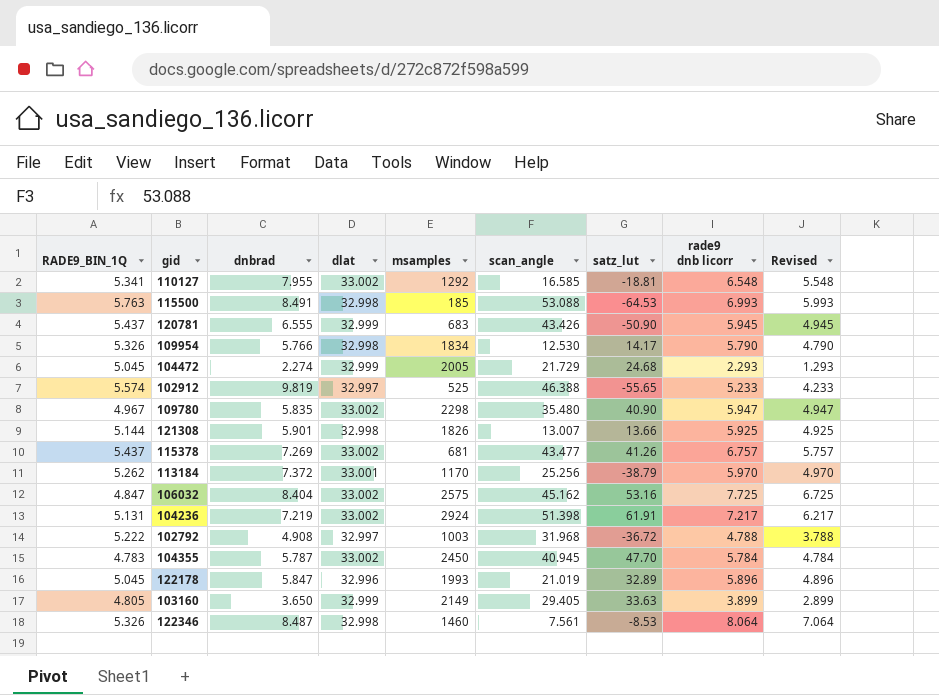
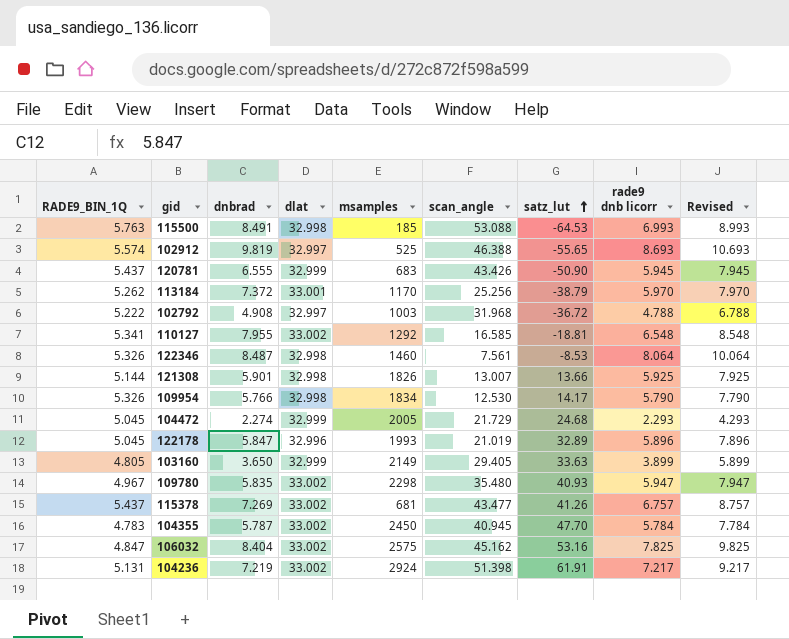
row order: none -> satz_lut ascending
column Revised | formula: [rade9 dnb licorr] - 1 -> [rade9 dnb licorr] + 2
102912 | rade9 dnb licorr: 5.233 -> 8.693
109780 | satz_lut: 40.90 -> 40.93
106032 | rade9 dnb licorr: 7.725 -> 7.825

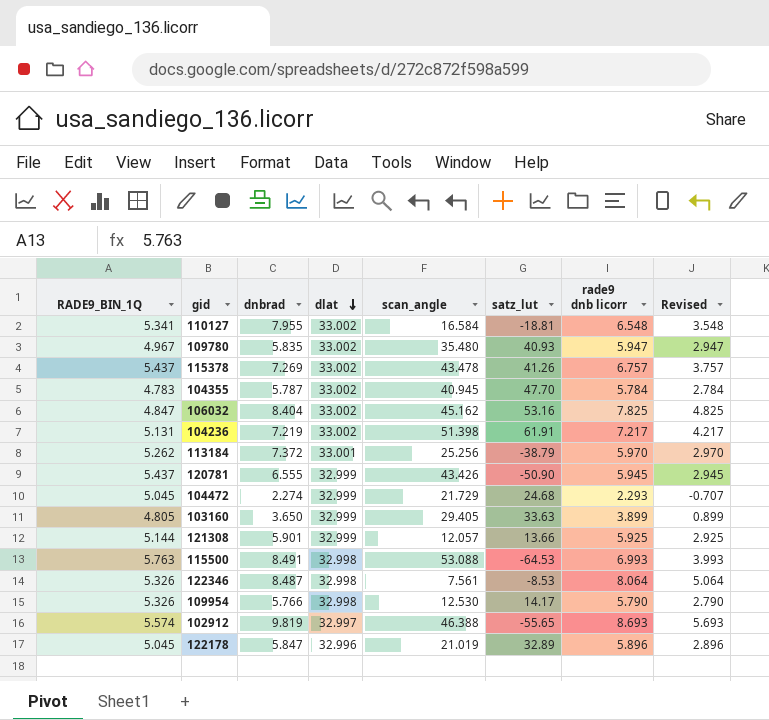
row order: satz_lut ascending -> dlat descending
column msamples | position: 5 -> none
column Revised | formula: [rade9 dnb licorr] + 2 -> [rade9 dnb licorr] - 3
row 102792: 5.222 | 4.908 | 32.997 | 1003 | 31.968 | -36.72 | 4.788 | 6.788 -> none
110127 | scan_angle: 16.585 -> 16.584
115378 | scan_angle: 43.477 -> 43.478
121308 | dlat: 32.998 -> 32.999
121308 | scan_angle: 13.007 -> 12.057

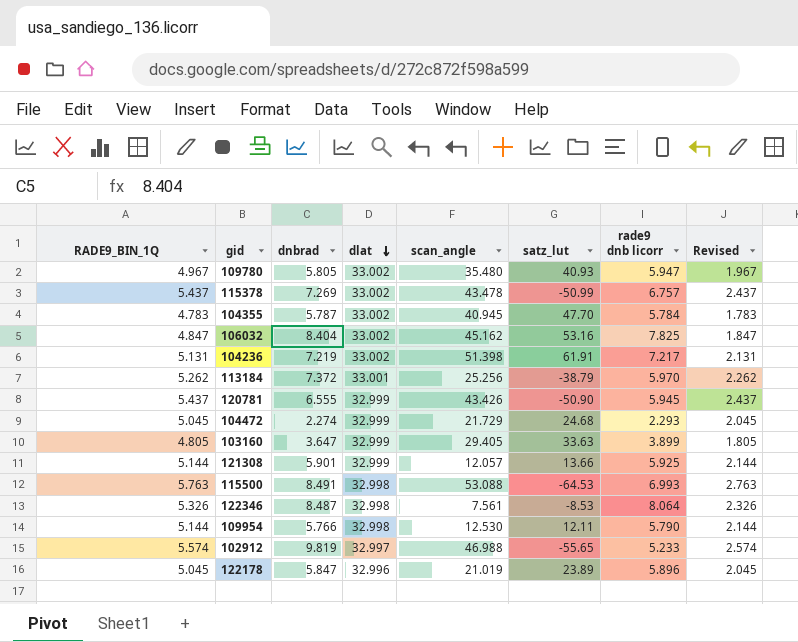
column Revised | formula: [rade9 dnb licorr] - 3 -> [RADE9_BIN_1Q] - 3
row 110127: 5.341 | 7.955 | 33.002 | 16.584 | -18.81 | 6.548 | 3.548 -> none
109780 | dnbrad: 5.835 -> 5.805
115378 | satz_lut: 41.26 -> -50.99
103160 | dnbrad: 3.650 -> 3.647
109954 | RADE9_BIN_1Q: 5.326 -> 5.144
109954 | satz_lut: 14.17 -> 12.11
102912 | scan_angle: 46.388 -> 46.988
102912 | rade9 dnb licorr: 8.693 -> 5.233
122178 | satz_lut: 32.89 -> 23.89

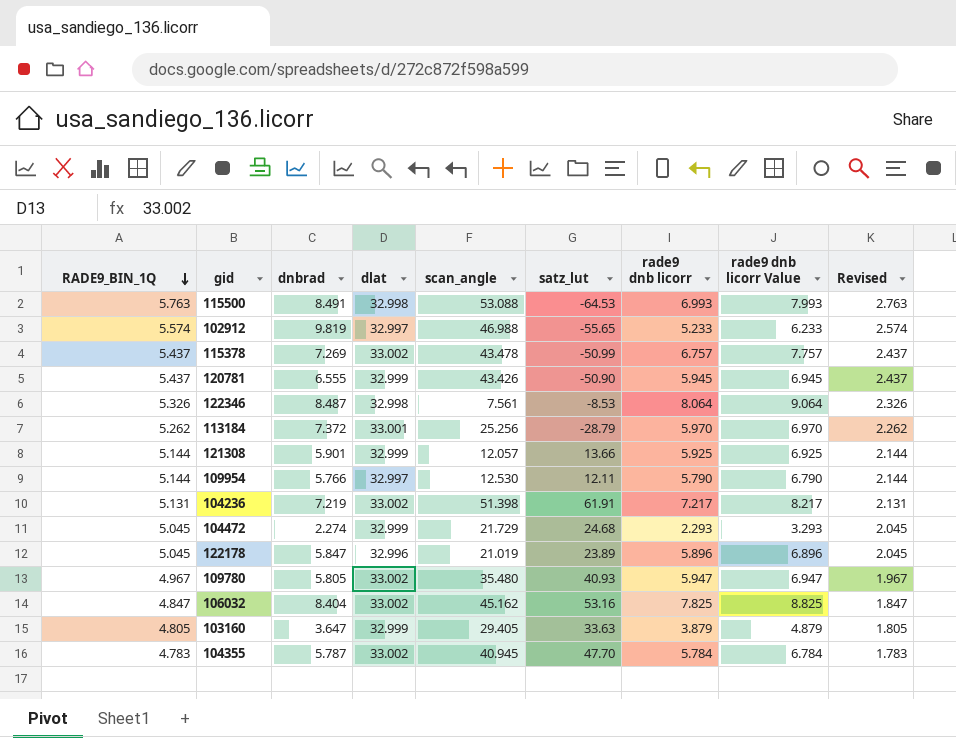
row order: dlat descending -> RADE9_BIN_1Q descending
column rade9 dnb licorr Value | formula: none -> [rade9 dnb licorr] + 1
113184 | satz_lut: -38.79 -> -28.79
109954 | dlat: 32.998 -> 32.997
103160 | rade9 dnb licorr: 3.899 -> 3.879

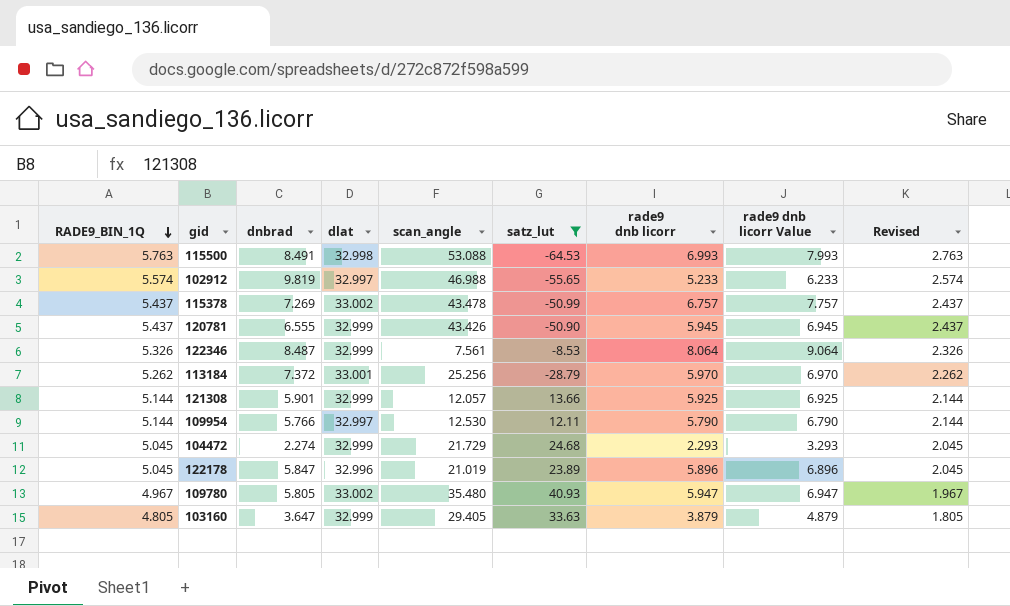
filter: none -> satz_lut <= 40.93
122346 | dlat: 32.998 -> 32.999

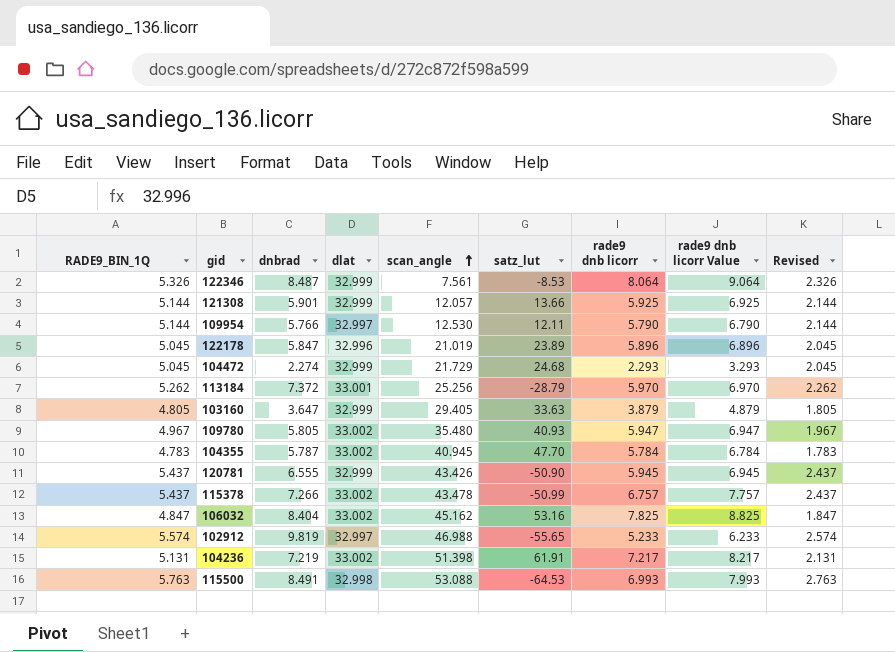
filter: satz_lut <= 40.93 -> none
row order: RADE9_BIN_1Q descending -> scan_angle ascending
115378 | dnbrad: 7.269 -> 7.266

